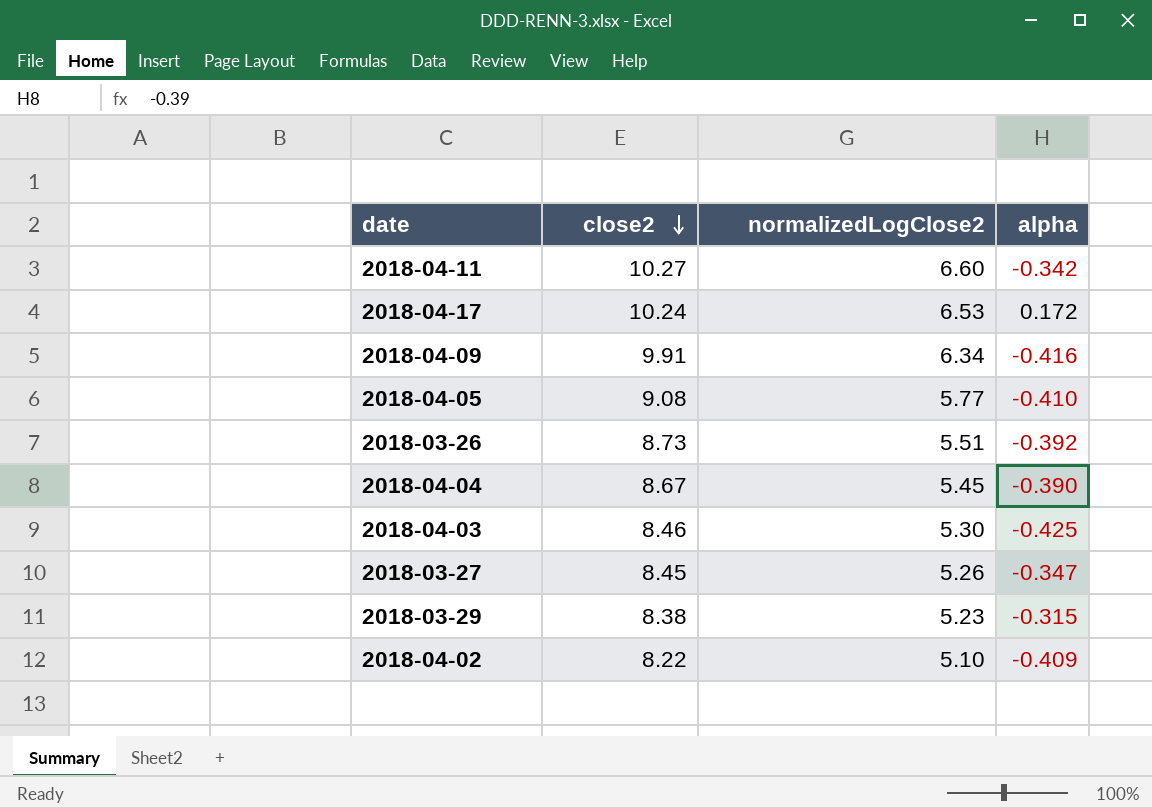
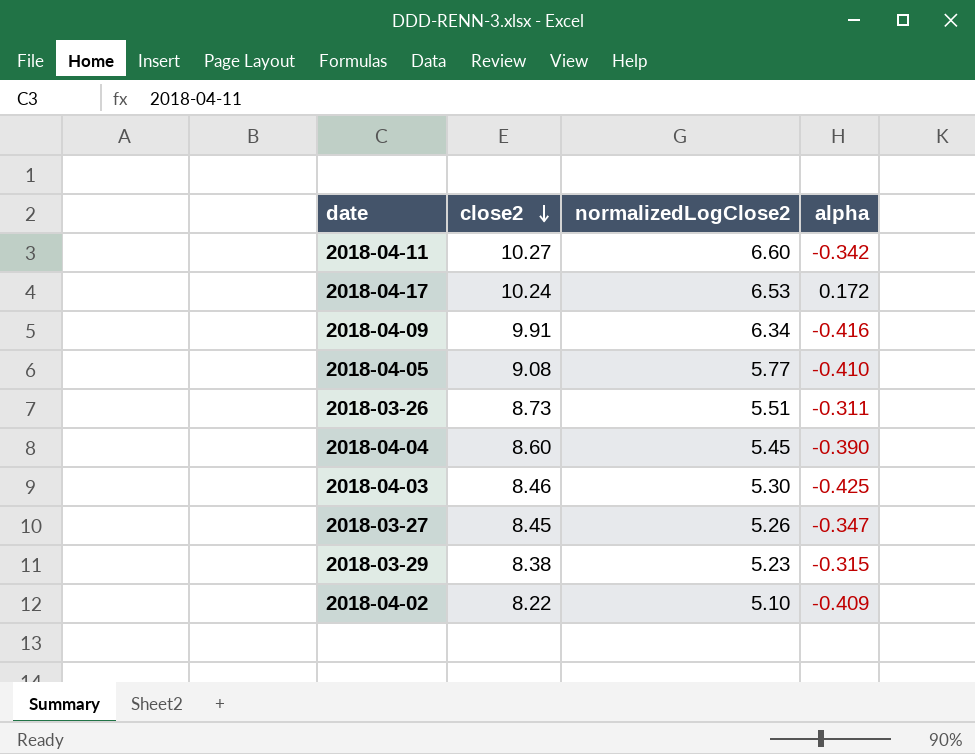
2018-03-26 | alpha: -0.392 -> -0.311
2018-04-04 | close2: 8.67 -> 8.60

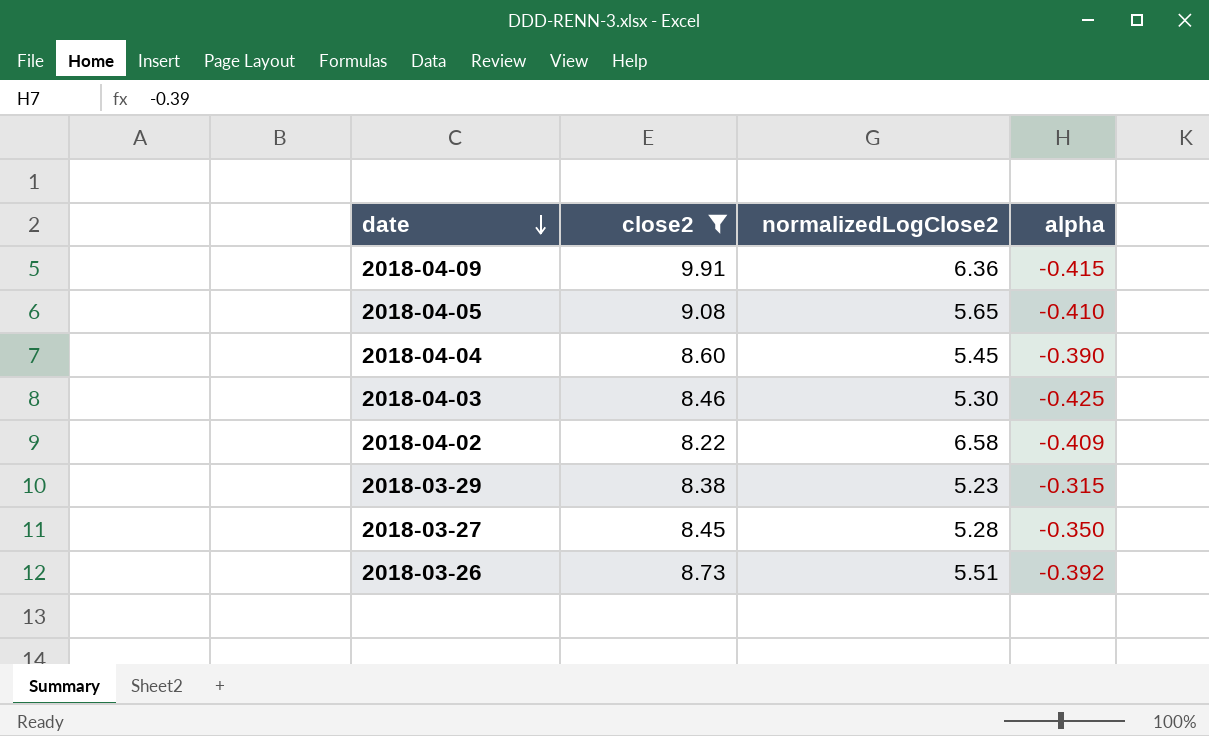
filter: none -> close2 <= 9.91
row order: close2 descending -> date descending
2018-04-09 | normalizedLogClose2: 6.34 -> 6.36
2018-04-09 | alpha: -0.416 -> -0.415
2018-04-05 | normalizedLogClose2: 5.77 -> 5.65
2018-04-02 | normalizedLogClose2: 5.10 -> 6.58
2018-03-27 | normalizedLogClose2: 5.26 -> 5.28
2018-03-27 | alpha: -0.347 -> -0.350
2018-03-26 | alpha: -0.311 -> -0.392

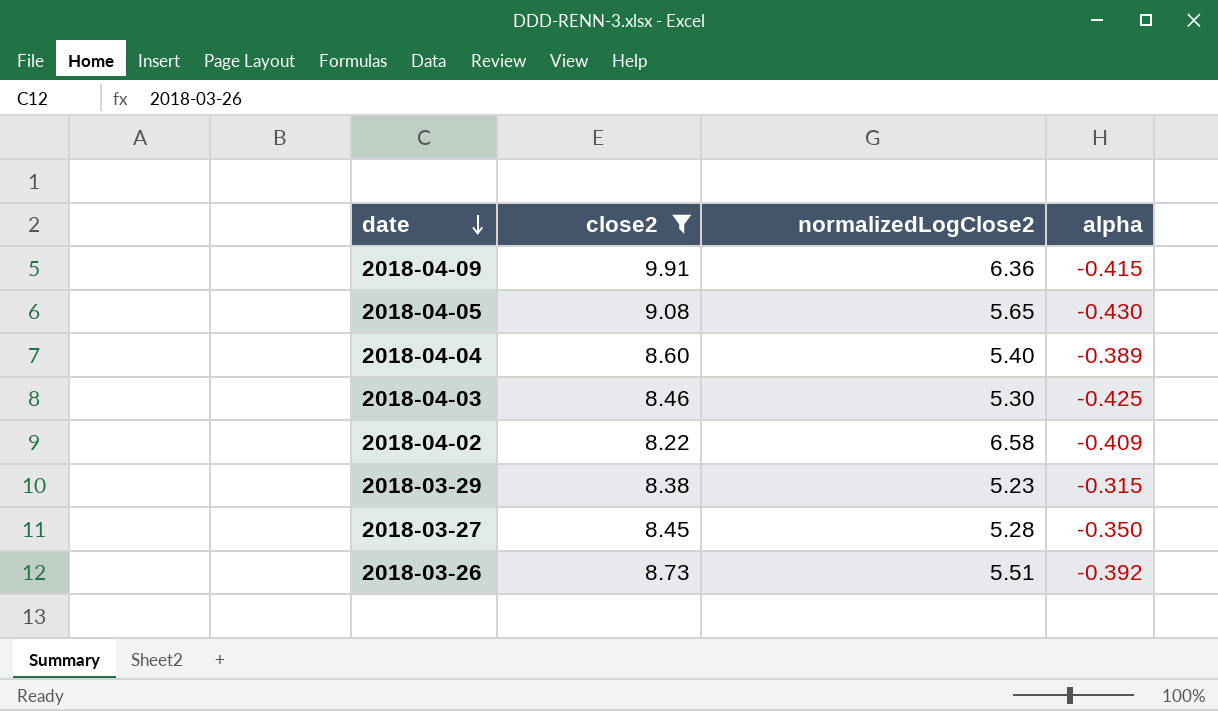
2018-04-05 | alpha: -0.410 -> -0.430
2018-04-04 | normalizedLogClose2: 5.45 -> 5.40
2018-04-04 | alpha: -0.390 -> -0.389

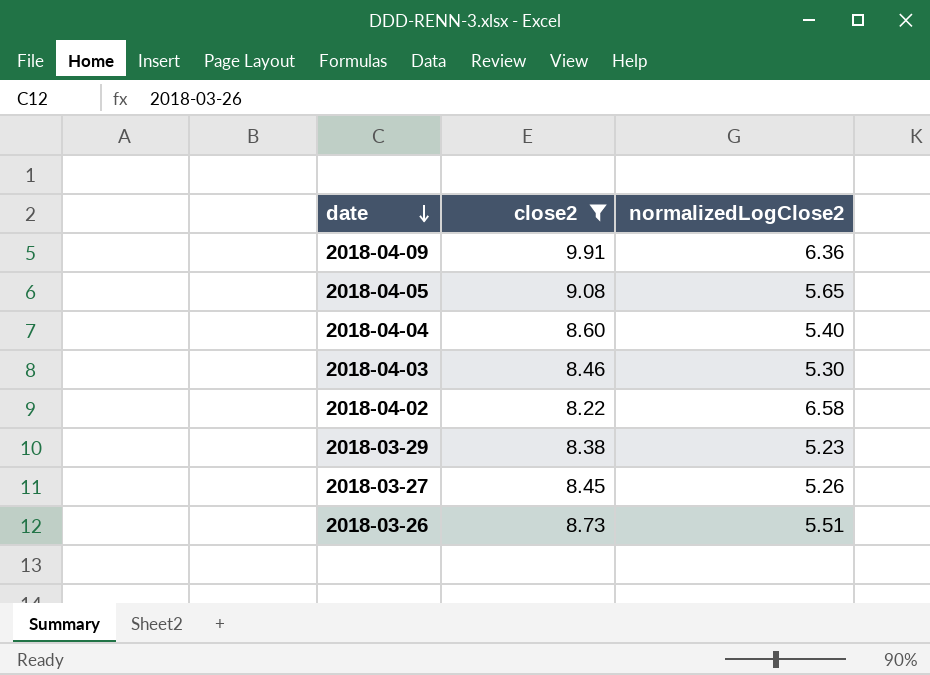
column alpha | position: 4 -> none
2018-03-27 | normalizedLogClose2: 5.28 -> 5.26

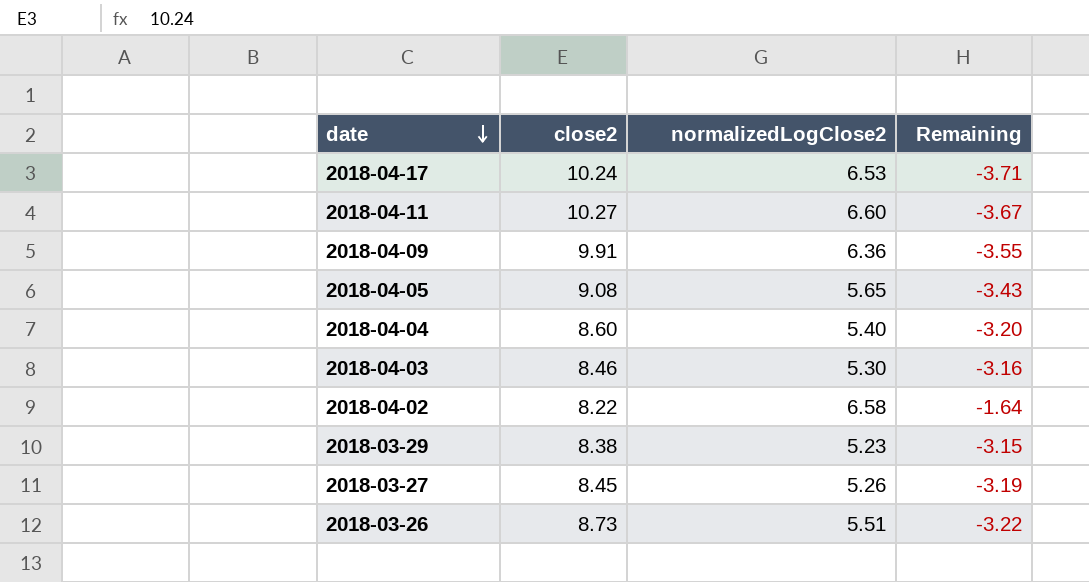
filter: close2 <= 9.91 -> none
column Remaining | formula: none -> [normalizedLogClose2] - [close2]

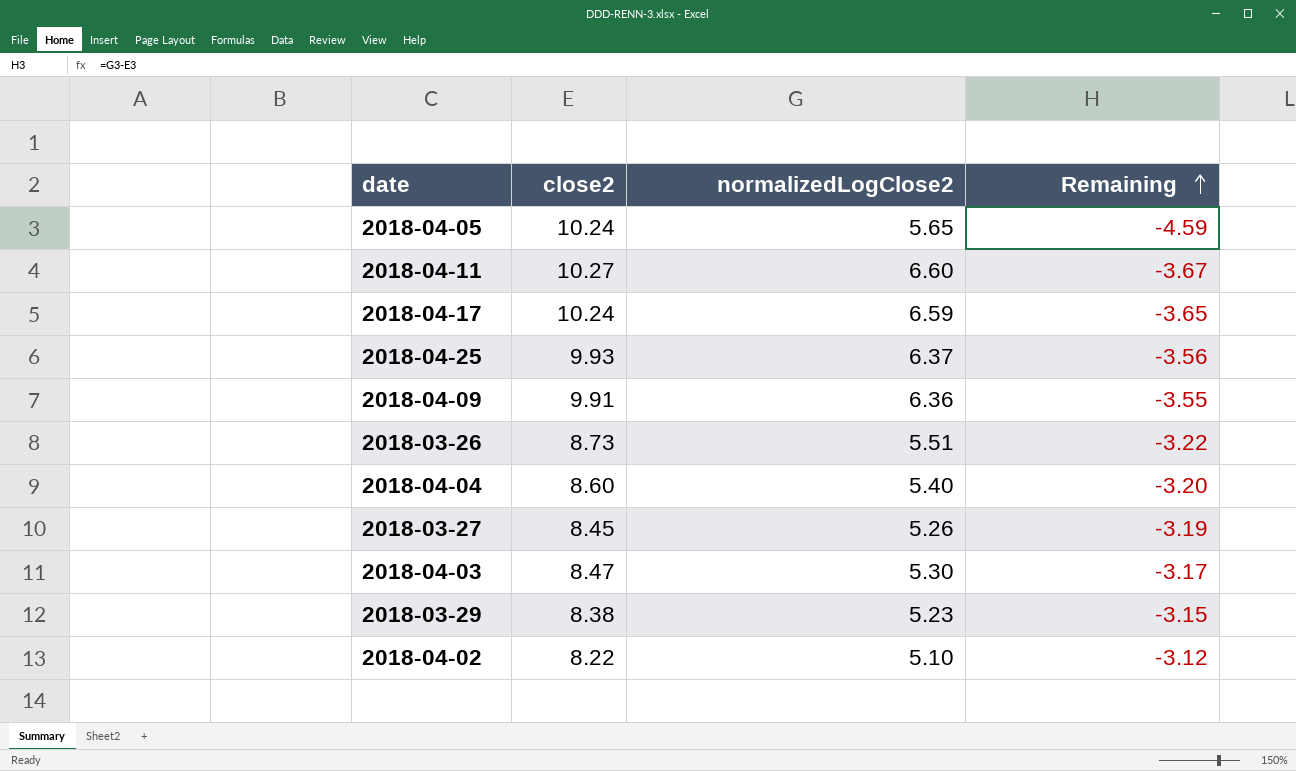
row order: date descending -> Remaining ascending
2018-04-05 | close2: 9.08 -> 10.24
2018-04-05 | Remaining: -3.43 -> -4.59
2018-04-17 | normalizedLogClose2: 6.53 -> 6.59
2018-04-17 | Remaining: -3.71 -> -3.65
row 2018-04-25: none -> 9.93 | 6.37 | -3.56
2018-04-03 | close2: 8.46 -> 8.47
2018-04-03 | Remaining: -3.16 -> -3.17
2018-04-02 | normalizedLogClose2: 6.58 -> 5.10
2018-04-02 | Remaining: -1.64 -> -3.12

